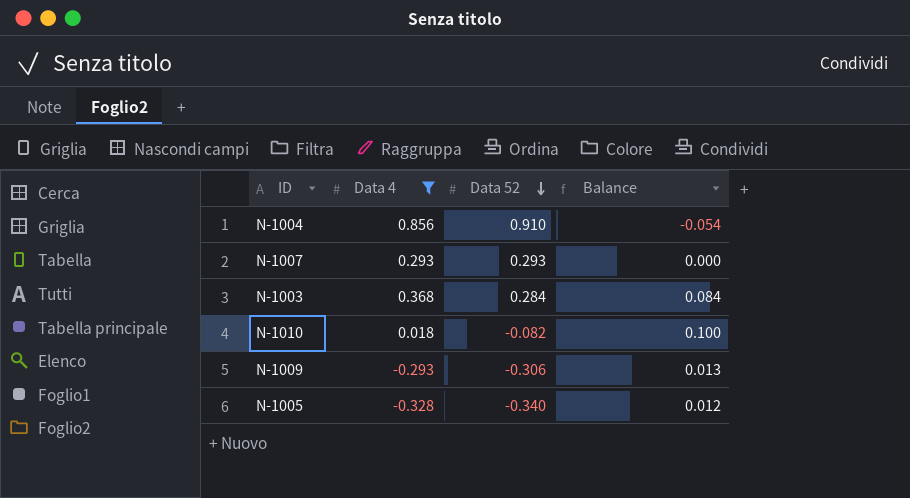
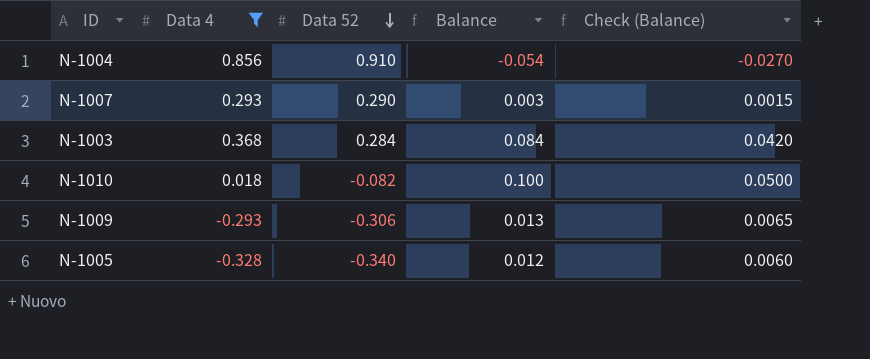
column Check (Balance) | formula: none -> [Balance] * 0.5
N-1007 | Data 52: 0.293 -> 0.290
N-1007 | Balance: 0.000 -> 0.003

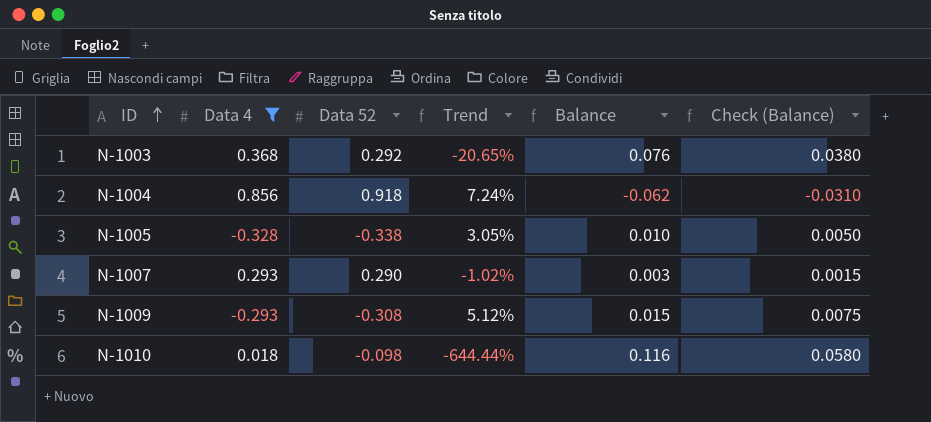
row order: Data 52 descending -> ID ascending
column Trend | formula: none -> ([Data 52] - [Data 4]) / [Data 4]
N-1003 | Data 52: 0.284 -> 0.292
N-1003 | Balance: 0.084 -> 0.076
N-1003 | Check (Balance): 0.0420 -> 0.0380
N-1004 | Data 52: 0.910 -> 0.918
N-1004 | Balance: -0.054 -> -0.062
N-1004 | Check (Balance): -0.0270 -> -0.0310
N-1005 | Data 52: -0.340 -> -0.338
N-1005 | Balance: 0.012 -> 0.010
N-1005 | Check (Balance): 0.0060 -> 0.0050
N-1009 | Data 52: -0.306 -> -0.308
N-1009 | Balance: 0.013 -> 0.015
N-1009 | Check (Balance): 0.0065 -> 0.0075
N-1010 | Data 52: -0.082 -> -0.098
N-1010 | Balance: 0.100 -> 0.116
N-1010 | Check (Balance): 0.0500 -> 0.0580

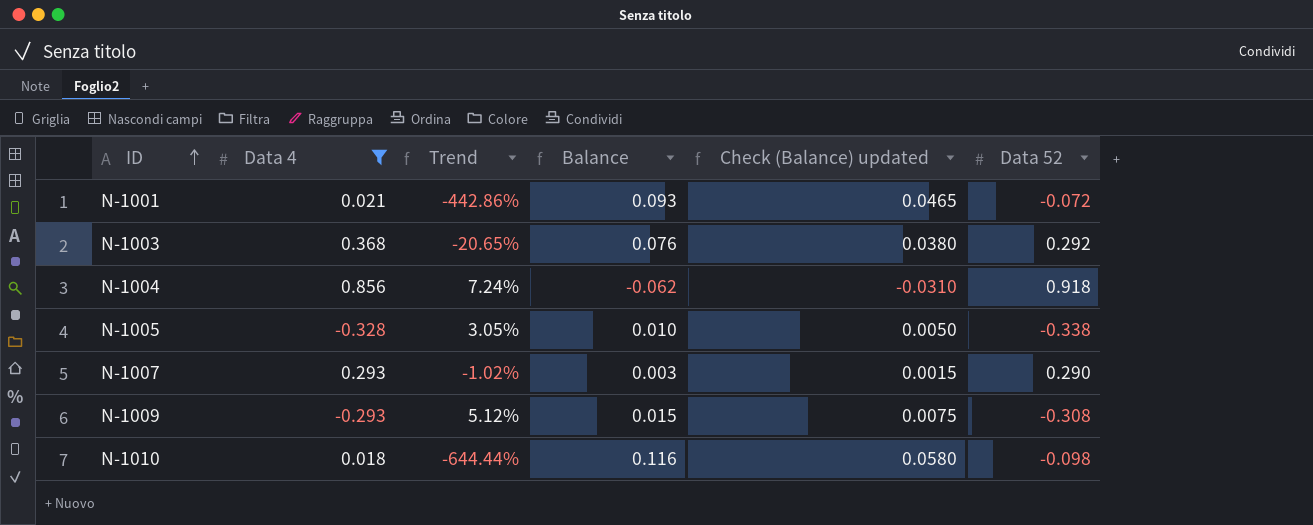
column name: Check (Balance) -> Check (Balance) updated
column Data 52 | position: 3 -> 6
row N-1001: none -> 0.021 | -442.86% | 0.093 | 0.0465 | -0.072

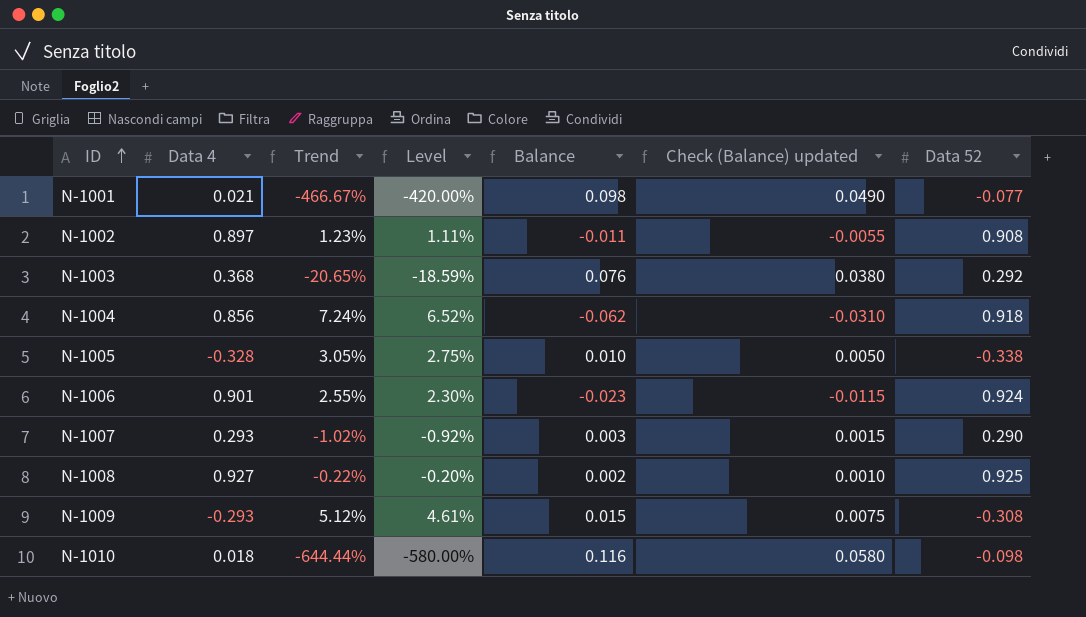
filter: Data 4 <= 0.856 -> none
column Level | formula: none -> [Trend] * 0.9
N-1001 | Trend: -442.86% -> -466.67%
N-1001 | Balance: 0.093 -> 0.098
N-1001 | Check (Balance) updated: 0.0465 -> 0.0490
N-1001 | Data 52: -0.072 -> -0.077

